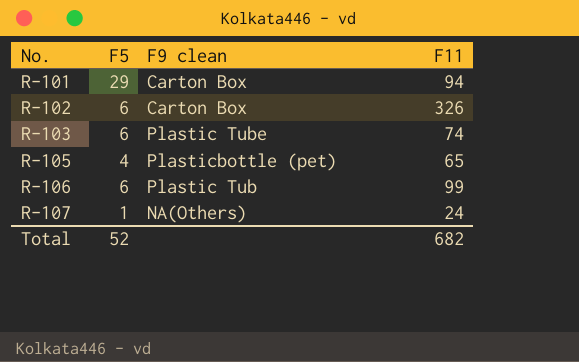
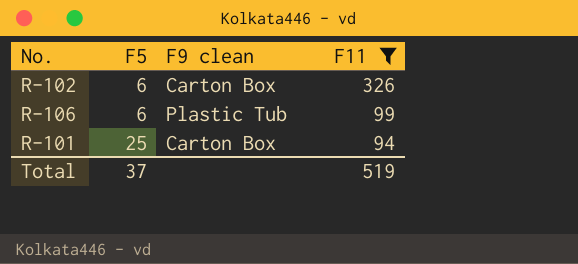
filter: none -> F11 >= 94
row order: No. ascending -> F5 ascending
R-101 | F5: 29 -> 25
Total | F5: 52 -> 37
Total | F11: 682 -> 519

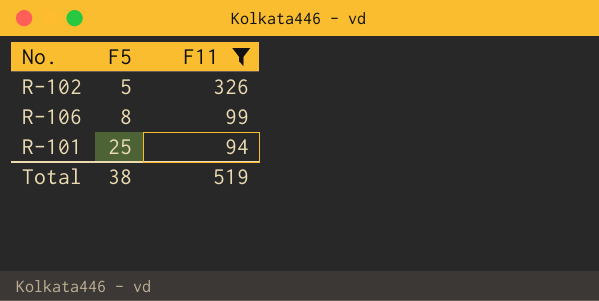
column F9 clean | position: 3 -> none
R-102 | F5: 6 -> 5
R-106 | F5: 6 -> 8
Total | F5: 37 -> 38

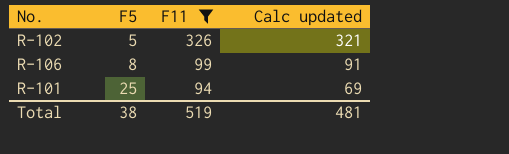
column Calc updated | formula: none -> [F11] - [F5]

